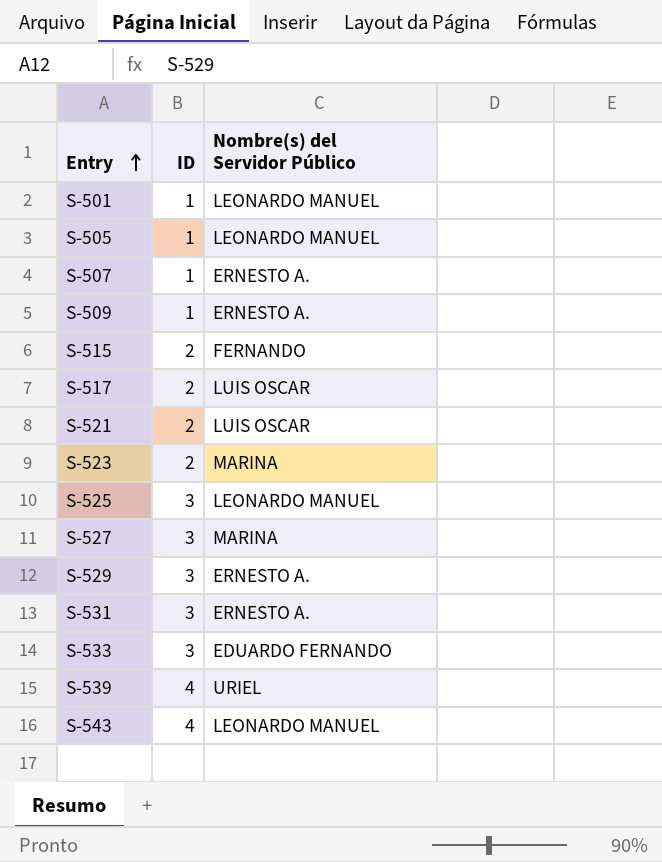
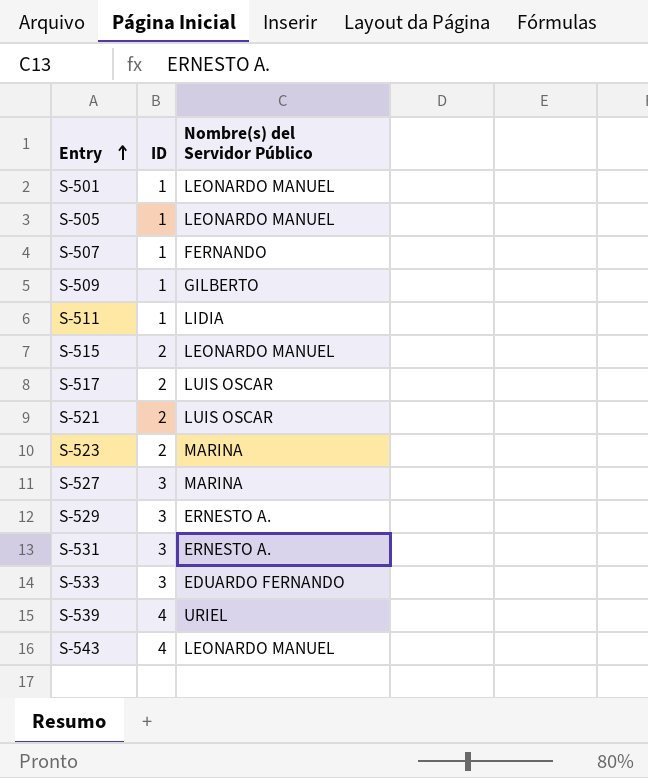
row S-525: 3 | LEONARDO MANUEL -> none
S-507 | Nombre(s) del Servidor Público: ERNESTO A. -> FERNANDO
S-509 | Nombre(s) del Servidor Público: ERNESTO A. -> GILBERTO
row S-511: none -> 1 | LIDIA
S-515 | Nombre(s) del Servidor Público: FERNANDO -> LEONARDO MANUEL

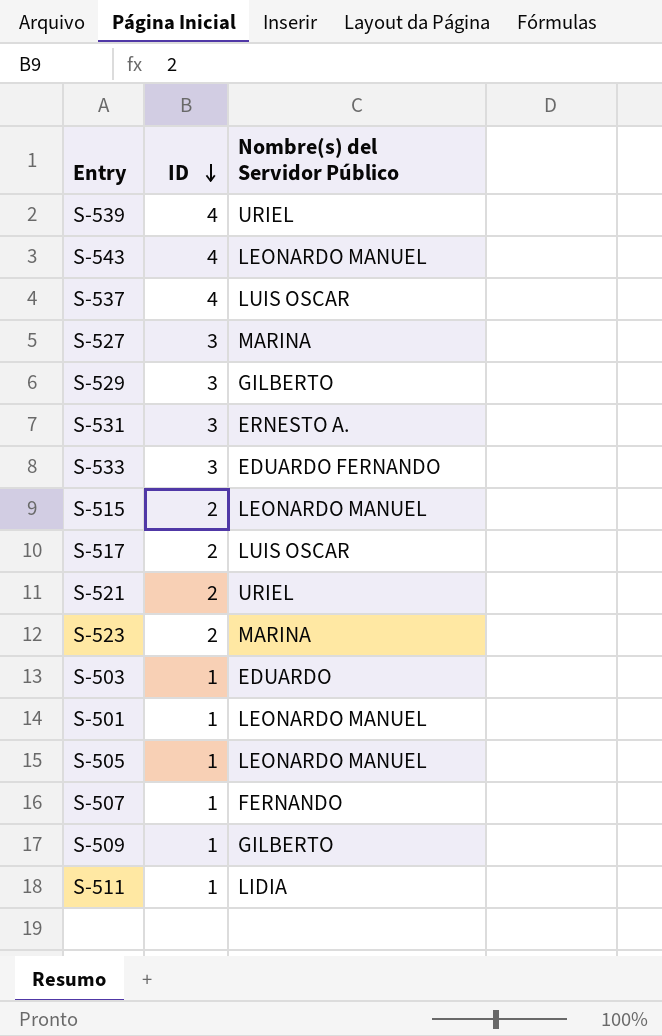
row order: Entry ascending -> ID descending
row S-537: none -> 4 | LUIS OSCAR
S-529 | Nombre(s) del Servidor Público: ERNESTO A. -> GILBERTO
S-521 | Nombre(s) del Servidor Público: LUIS OSCAR -> URIEL
row S-503: none -> 1 | EDUARDO

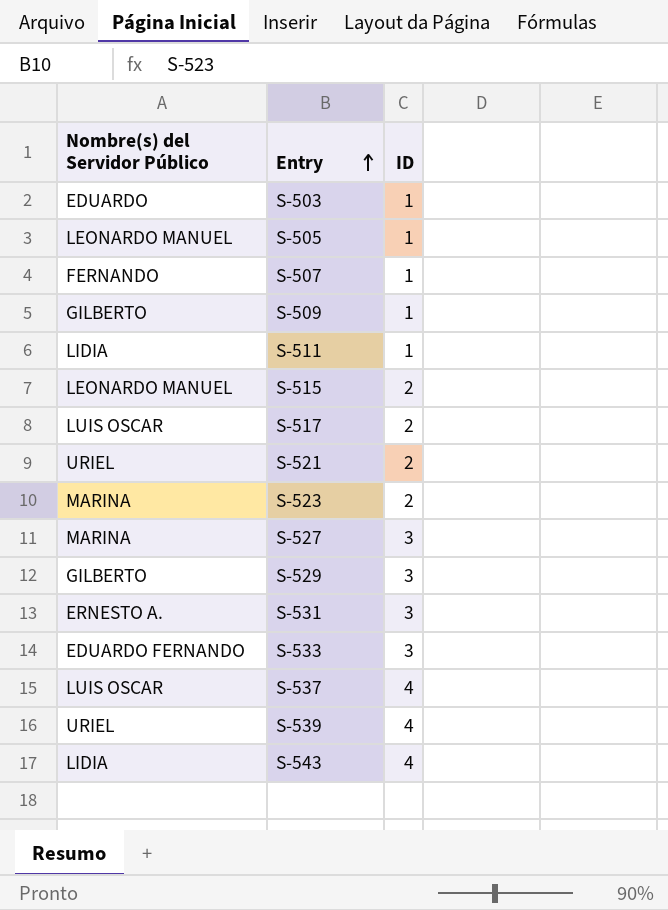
row order: ID descending -> Entry ascending
column Nombre(s) del Servidor Público | position: 3 -> 1
row S-501: 1 | LEONARDO MANUEL -> none
S-543 | Nombre(s) del Servidor Público: LEONARDO MANUEL -> LIDIA

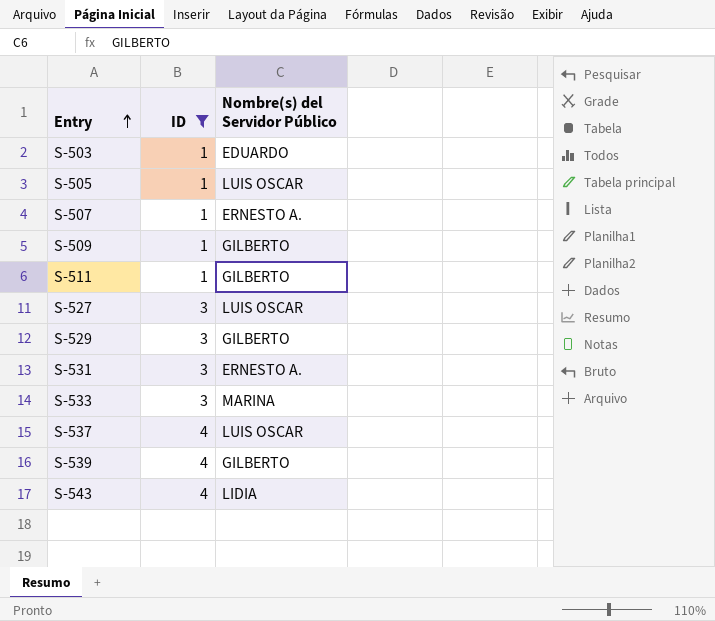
filter: none -> ID != 2
column Nombre(s) del Servidor Público | position: 1 -> 3
S-505 | Nombre(s) del Servidor Público: LEONARDO MANUEL -> LUIS OSCAR
S-507 | Nombre(s) del Servidor Público: FERNANDO -> ERNESTO A.
S-511 | Nombre(s) del Servidor Público: LIDIA -> GILBERTO
S-527 | Nombre(s) del Servidor Público: MARINA -> LUIS OSCAR
S-533 | Nombre(s) del Servidor Público: EDUARDO FERNANDO -> MARINA
S-539 | Nombre(s) del Servidor Público: URIEL -> GILBERTO

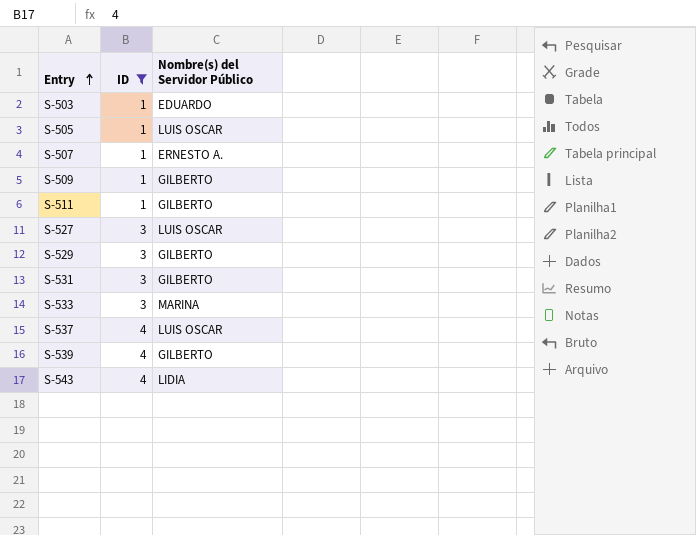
S-531 | Nombre(s) del Servidor Público: ERNESTO A. -> GILBERTO

